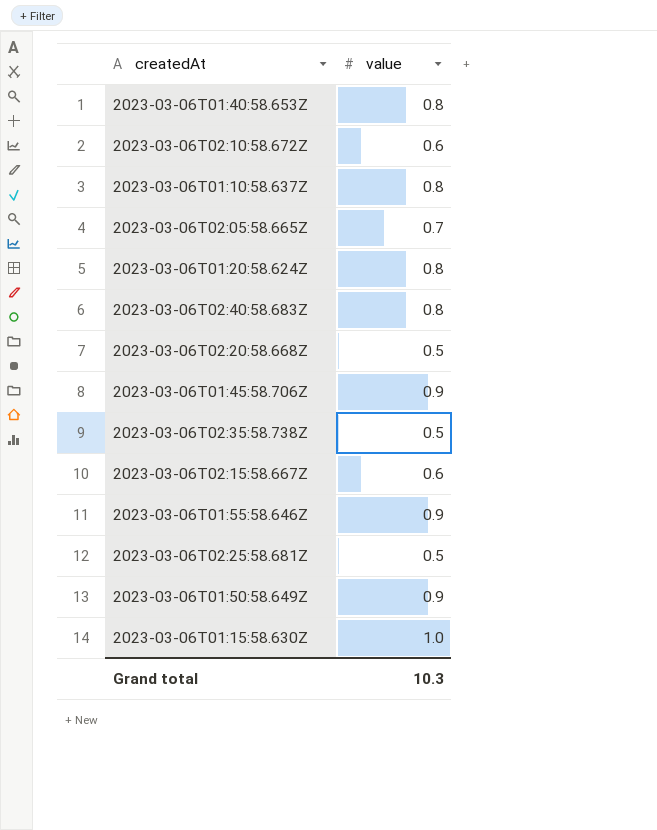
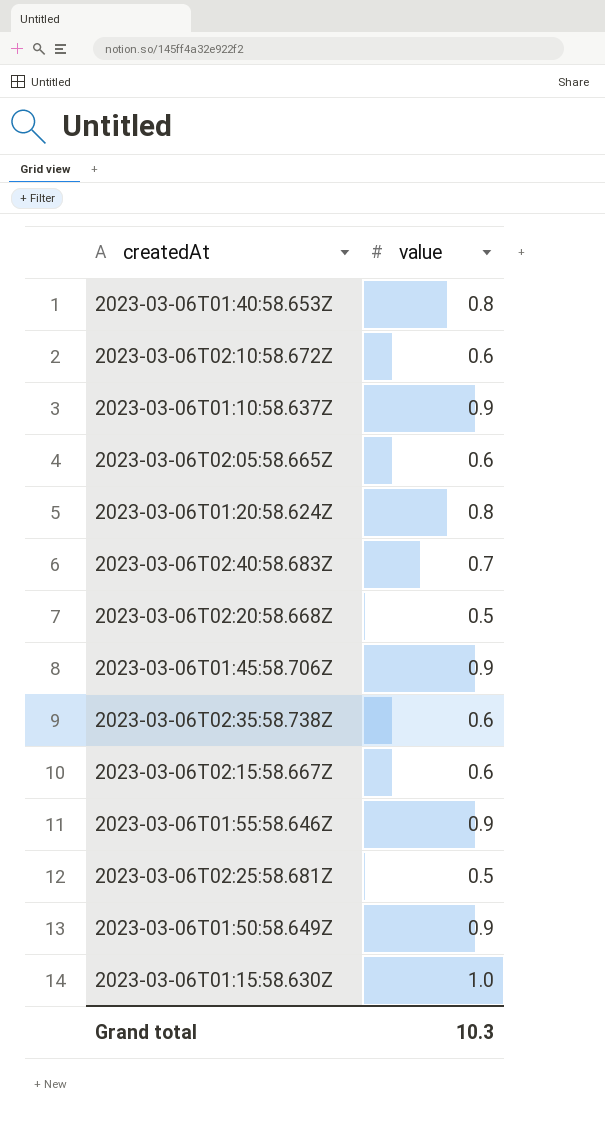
2023-03-06T01:10:58.637Z | value: 0.8 -> 0.9
2023-03-06T02:05:58.665Z | value: 0.7 -> 0.6
2023-03-06T02:40:58.683Z | value: 0.8 -> 0.7
2023-03-06T02:35:58.738Z | value: 0.5 -> 0.6

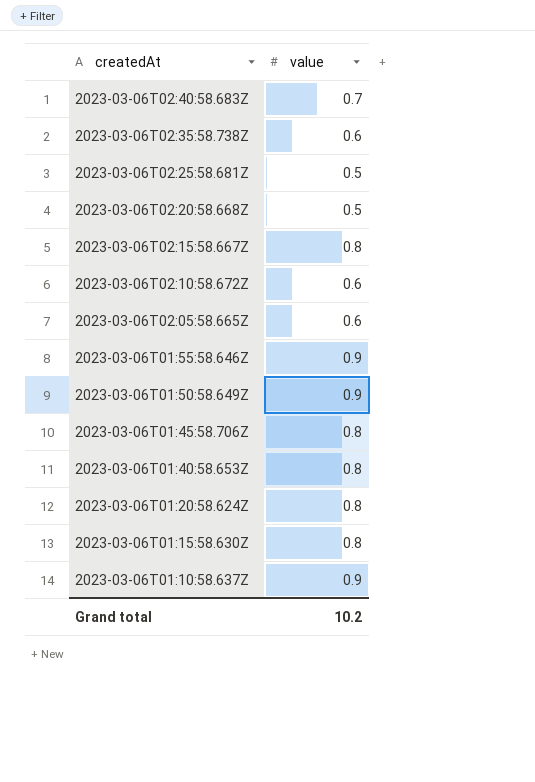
row order: none -> createdAt descending
2023-03-06T02:15:58.667Z | value: 0.6 -> 0.8
2023-03-06T01:45:58.706Z | value: 0.9 -> 0.8
2023-03-06T01:15:58.630Z | value: 1.0 -> 0.8
Grand total | value: 10.3 -> 10.2

